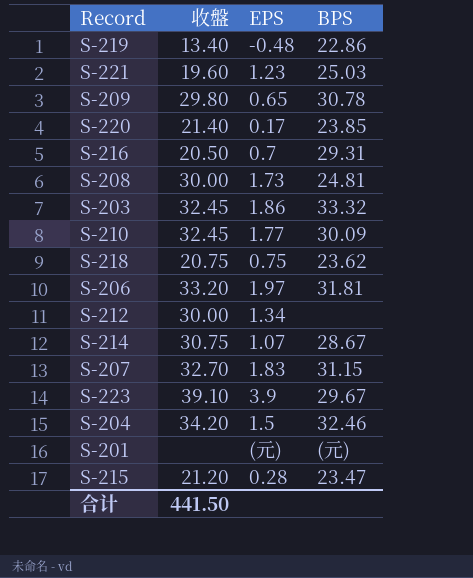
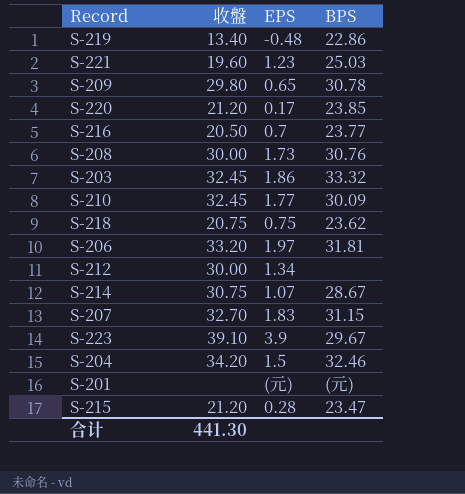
S-220 | 收盤: 21.40 -> 21.20
S-216 | BPS: 29.31 -> 23.77
S-208 | BPS: 24.81 -> 30.76
合计 | 收盤: 441.50 -> 441.30

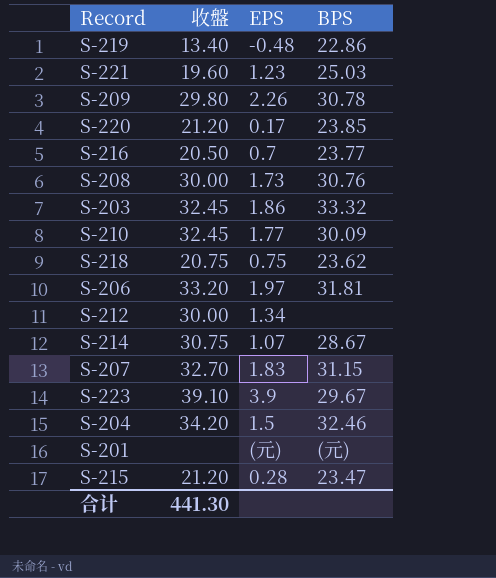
S-209 | EPS: 0.65 -> 2.26

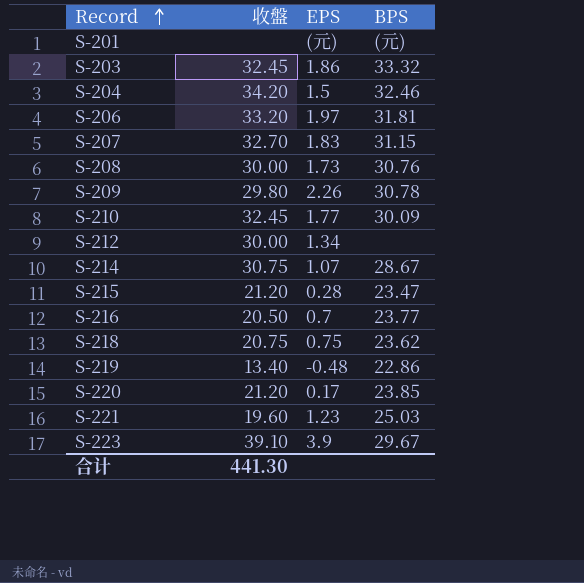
row order: none -> Record ascending

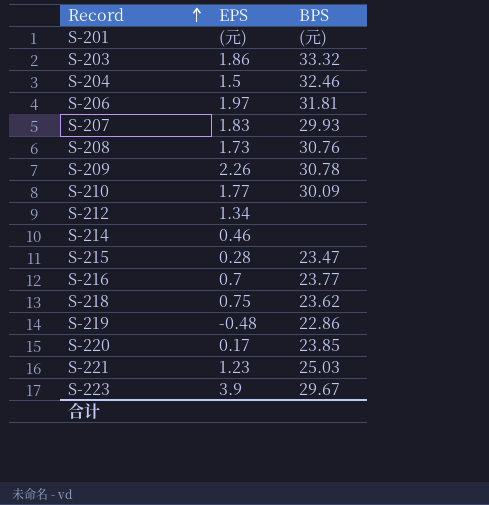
column 收盤 | position: 2 -> none
S-207 | BPS: 31.15 -> 29.93
S-214 | EPS: 1.07 -> 0.46
S-214 | BPS: 28.67 -> none

